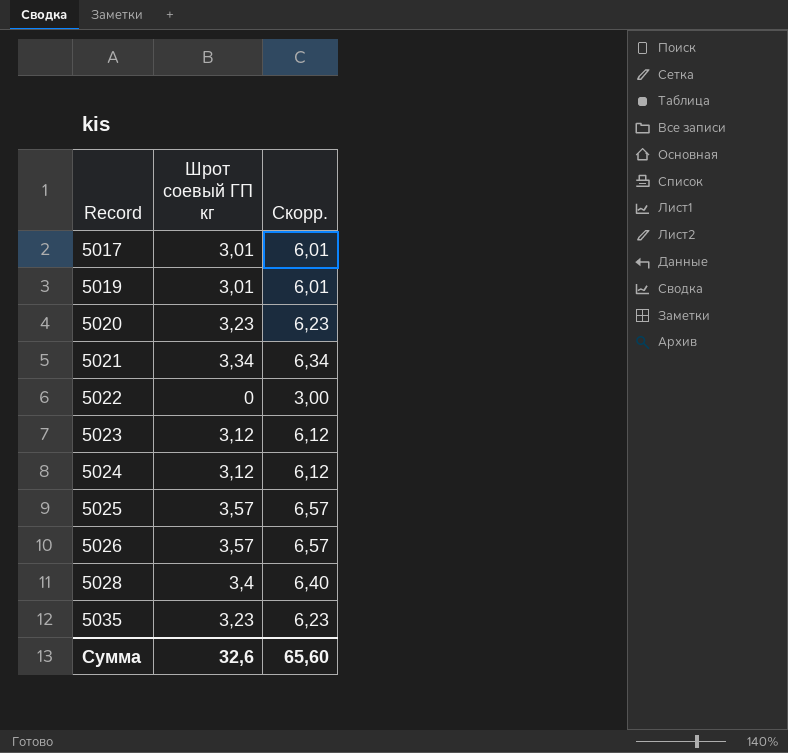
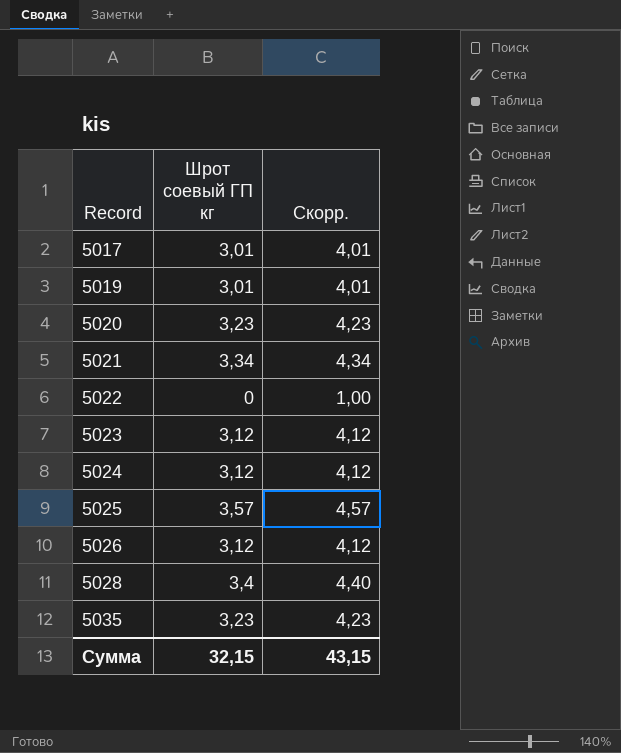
column Скорр. | formula: [Шрот соевый ГП кг] + 3 -> [Шрот соевый ГП кг] + 1
5026 | Шрот соевый ГП кг: 3,57 -> 3,12
Сумма | Шрот соевый ГП кг: 32,6 -> 32,15
Сумма | Скорр.: 65,60 -> 43,15

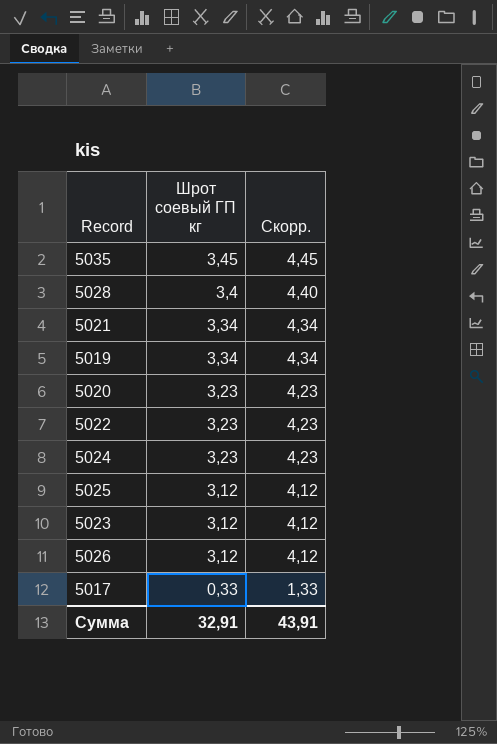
row order: Record ascending -> Шрот соевый ГП кг descending
5035 | Шрот соевый ГП кг: 3,23 -> 3,45
5035 | Скорр.: 4,23 -> 4,45
5019 | Шрот соевый ГП кг: 3,01 -> 3,34
5019 | Скорр.: 4,01 -> 4,34
5022 | Шрот соевый ГП кг: 0 -> 3,23
5022 | Скорр.: 1,00 -> 4,23
5024 | Шрот соевый ГП кг: 3,12 -> 3,23
5024 | Скорр.: 4,12 -> 4,23
5025 | Шрот соевый ГП кг: 3,57 -> 3,12
5025 | Скорр.: 4,57 -> 4,12
5017 | Шрот соевый ГП кг: 3,01 -> 0,33
5017 | Скорр.: 4,01 -> 1,33
Сумма | Шрот соевый ГП кг: 32,15 -> 32,91
Сумма | Скорр.: 43,15 -> 43,91

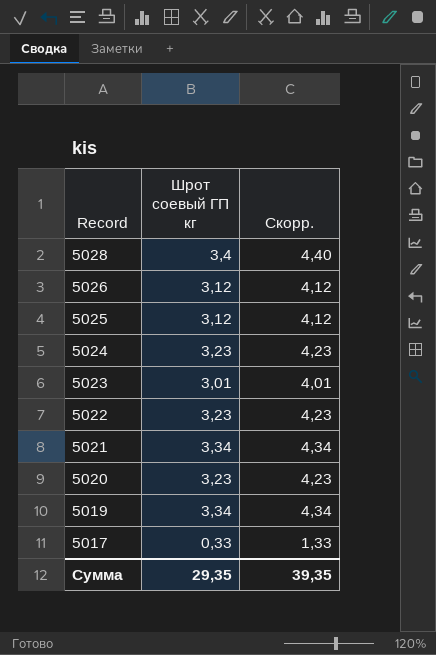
row order: Шрот соевый ГП кг descending -> Record descending
row 5035: 3,45 | 4,45 -> none
5023 | Шрот соевый ГП кг: 3,12 -> 3,01
5023 | Скорр.: 4,12 -> 4,01
Сумма | Шрот соевый ГП кг: 32,91 -> 29,35
Сумма | Скорр.: 43,91 -> 39,35

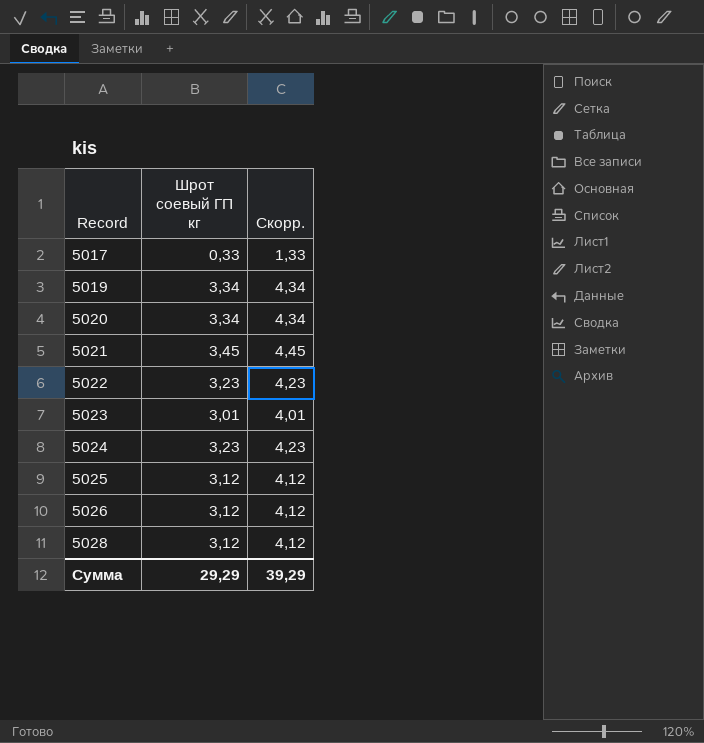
row order: Record descending -> Record ascending
5020 | Шрот соевый ГП кг: 3,23 -> 3,34
5020 | Скорр.: 4,23 -> 4,34
5021 | Шрот соевый ГП кг: 3,34 -> 3,45
5021 | Скорр.: 4,34 -> 4,45
5028 | Шрот соевый ГП кг: 3,4 -> 3,12
5028 | Скорр.: 4,40 -> 4,12
Сумма | Шрот соевый ГП кг: 29,35 -> 29,29
Сумма | Скорр.: 39,35 -> 39,29

